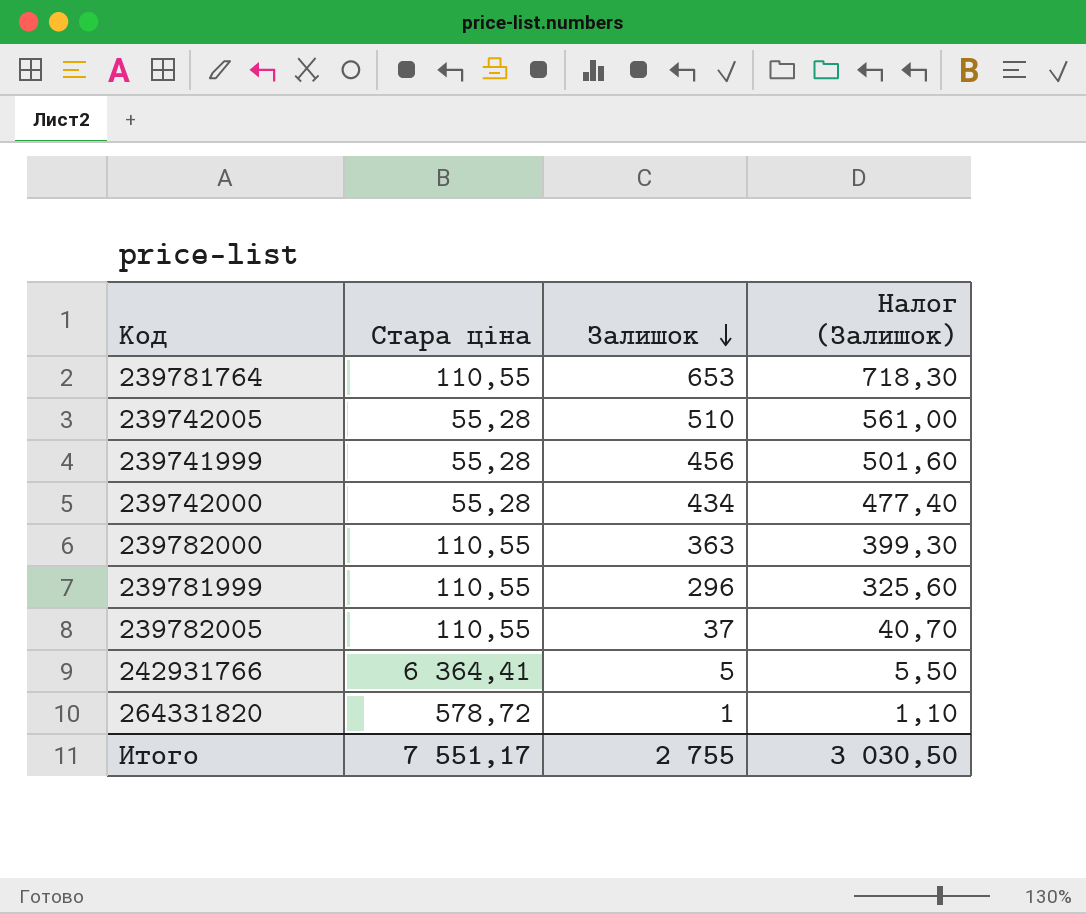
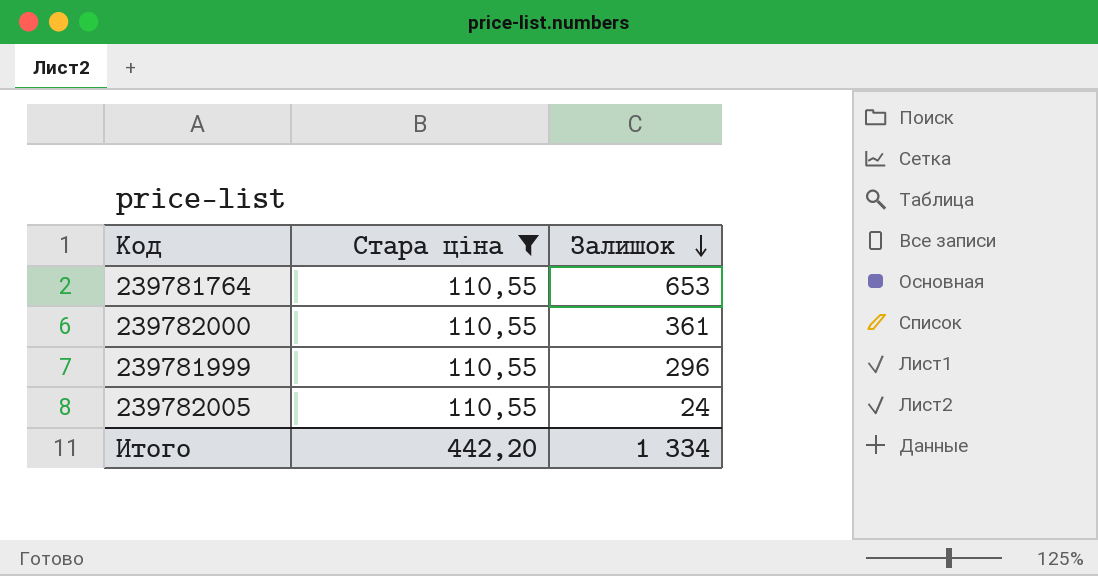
filter: none -> Стара ціна = 110,55
column Налог (Залишок) | formula: [Залишок] * 1,1 -> none
239782000 | Залишок: 363 -> 361
239782005 | Залишок: 37 -> 24
Итого | Стара ціна: 7 551,17 -> 442,20
Итого | Залишок: 2 755 -> 1 334

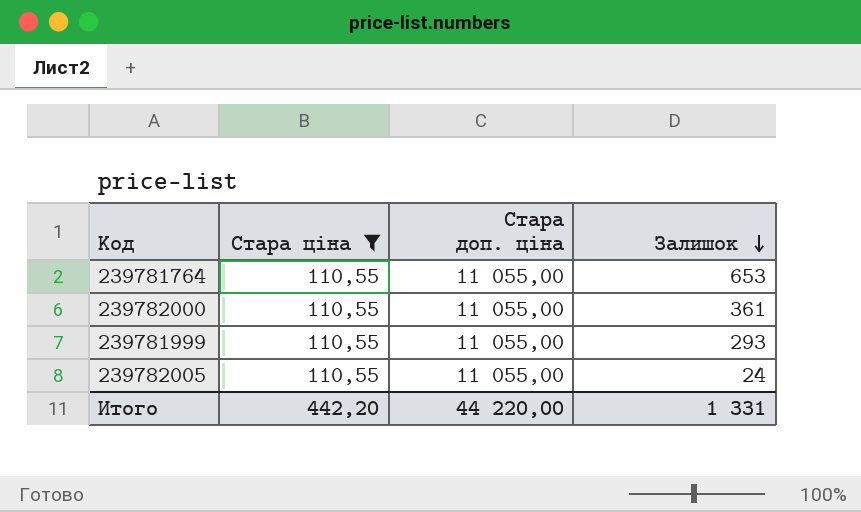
column Стара доп. ціна | position: none -> 3
239781999 | Залишок: 296 -> 293
Итого | Залишок: 1 334 -> 1 331

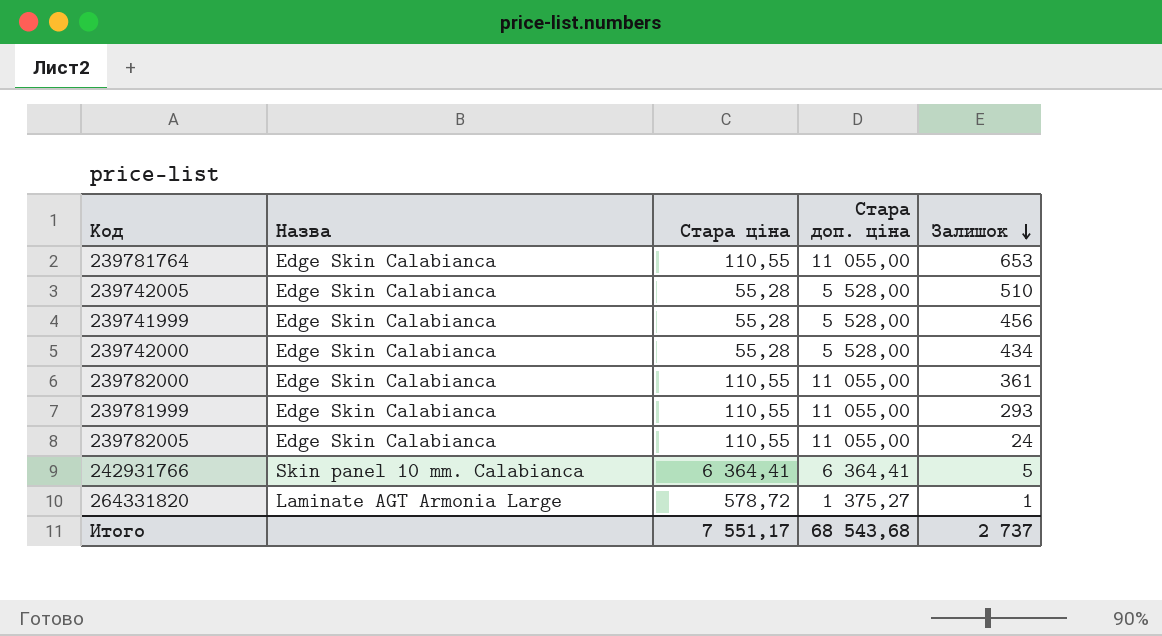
filter: Стара ціна = 110,55 -> none
column Назва | position: none -> 2
Итого | Стара ціна: 442,20 -> 7 551,17
Итого | Стара доп. ціна: 44 220,00 -> 68 543,68
Итого | Залишок: 1 331 -> 2 737

